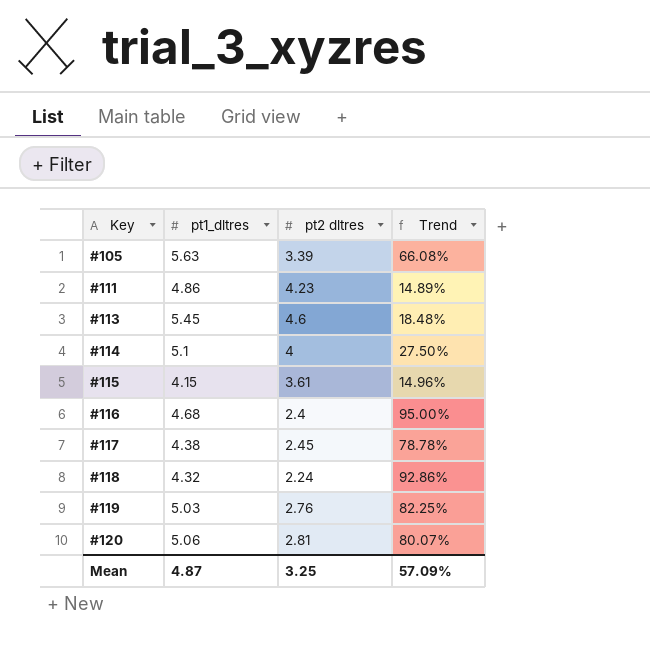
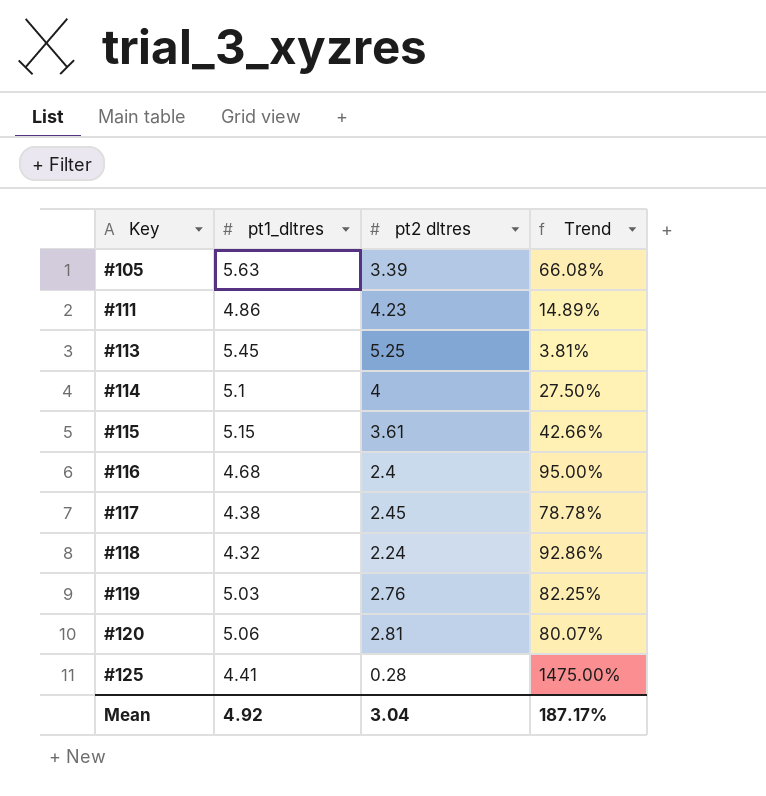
#113 | pt2 dltres: 4.6 -> 5.25
#113 | Trend: 18.48% -> 3.81%
#115 | pt1_dltres: 4.15 -> 5.15
#115 | Trend: 14.96% -> 42.66%
row #125: none -> 4.41 | 0.28 | 1475.00%
Mean | pt1_dltres: 4.87 -> 4.92
Mean | pt2 dltres: 3.25 -> 3.04
Mean | Trend: 57.09% -> 187.17%

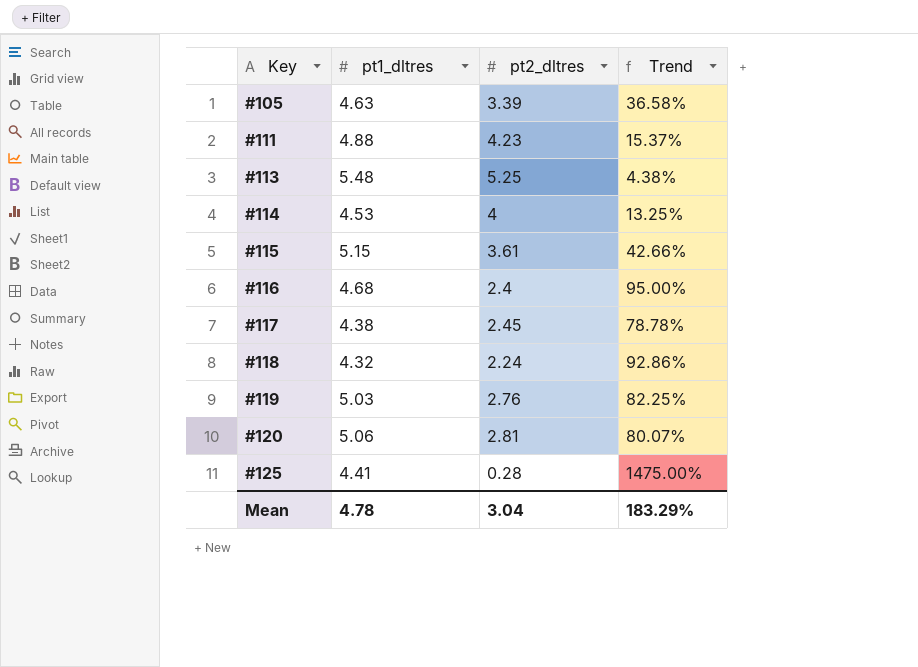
column name: pt2 dltres -> pt2_dltres
#105 | pt1_dltres: 5.63 -> 4.63
#105 | Trend: 66.08% -> 36.58%
#111 | pt1_dltres: 4.86 -> 4.88
#111 | Trend: 14.89% -> 15.37%
#113 | pt1_dltres: 5.45 -> 5.48
#113 | Trend: 3.81% -> 4.38%
#114 | pt1_dltres: 5.1 -> 4.53
#114 | Trend: 27.50% -> 13.25%
Mean | pt1_dltres: 4.92 -> 4.78
Mean | Trend: 187.17% -> 183.29%

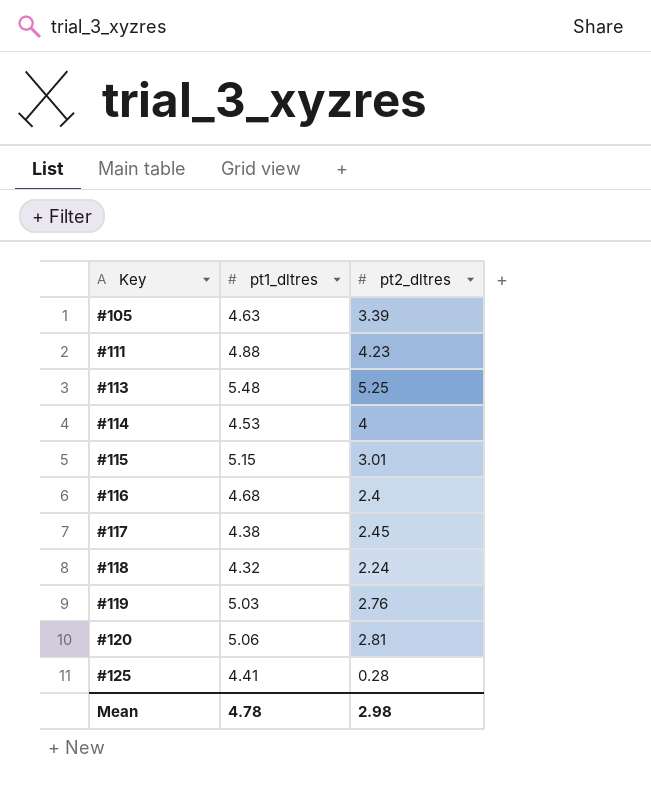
column Trend | formula: ([pt1_dltres] - [pt2_dltres]) / [pt2_dltres] -> none
#115 | pt2_dltres: 3.61 -> 3.01
Mean | pt2_dltres: 3.04 -> 2.98

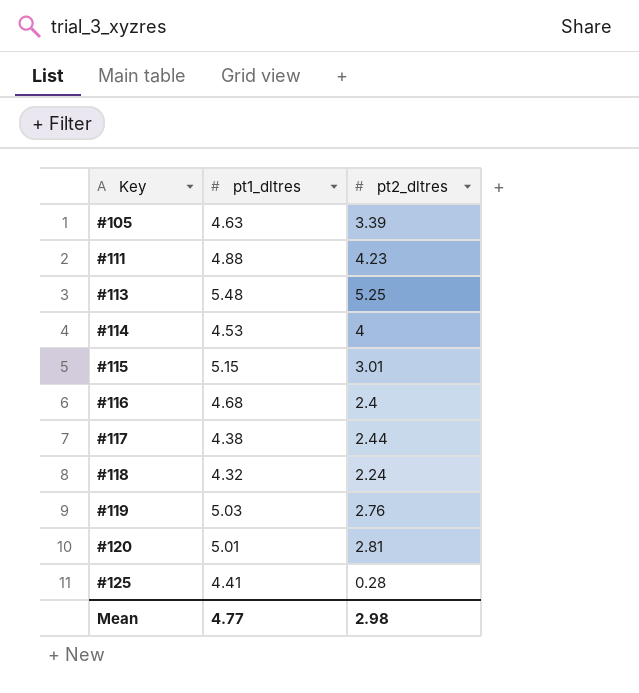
#117 | pt2_dltres: 2.45 -> 2.44
#120 | pt1_dltres: 5.06 -> 5.01
Mean | pt1_dltres: 4.78 -> 4.77

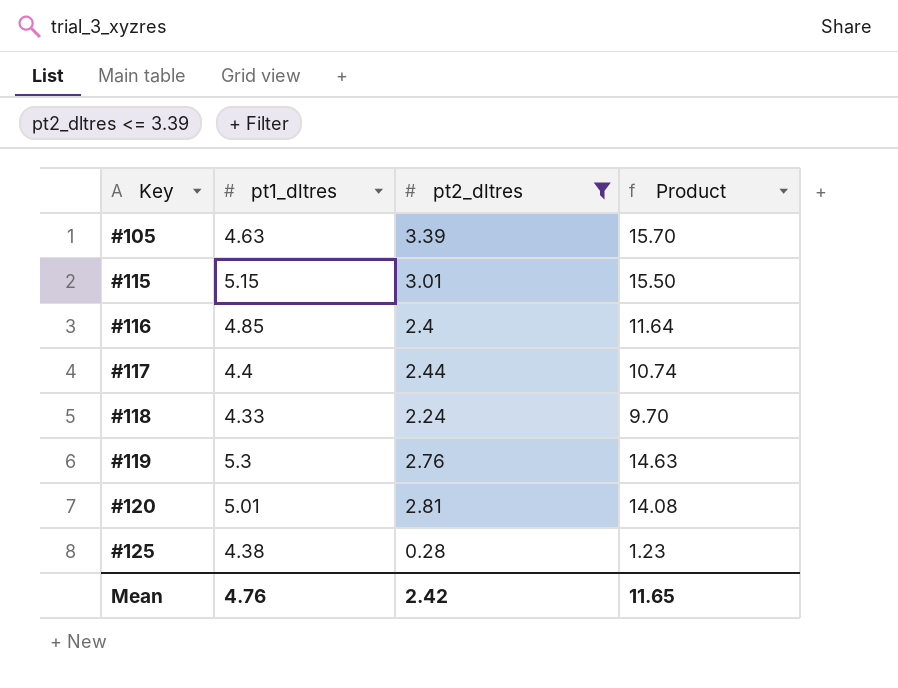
filter: none -> pt2_dltres <= 3.39
column Product | formula: none -> [pt1_dltres] * [pt2_dltres]
#116 | pt1_dltres: 4.68 -> 4.85
#117 | pt1_dltres: 4.38 -> 4.4
#118 | pt1_dltres: 4.32 -> 4.33
#119 | pt1_dltres: 5.03 -> 5.3
#125 | pt1_dltres: 4.41 -> 4.38
Mean | pt1_dltres: 4.77 -> 4.76
Mean | pt2_dltres: 2.98 -> 2.42

